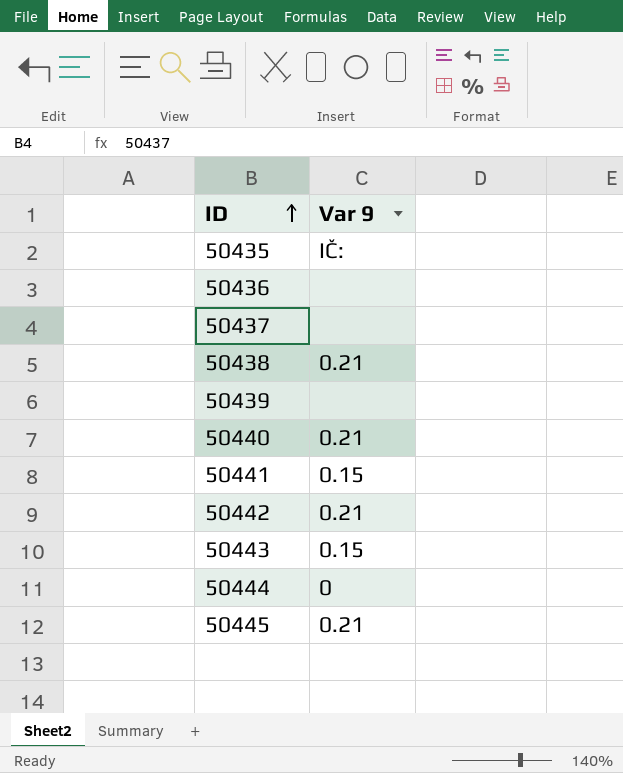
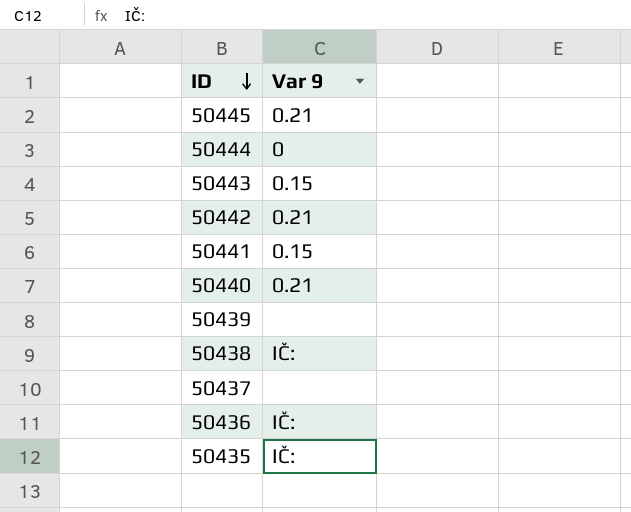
row order: ID ascending -> ID descending
50438 | Var 9: 0.21 -> IČ:
50436 | Var 9: none -> IČ:

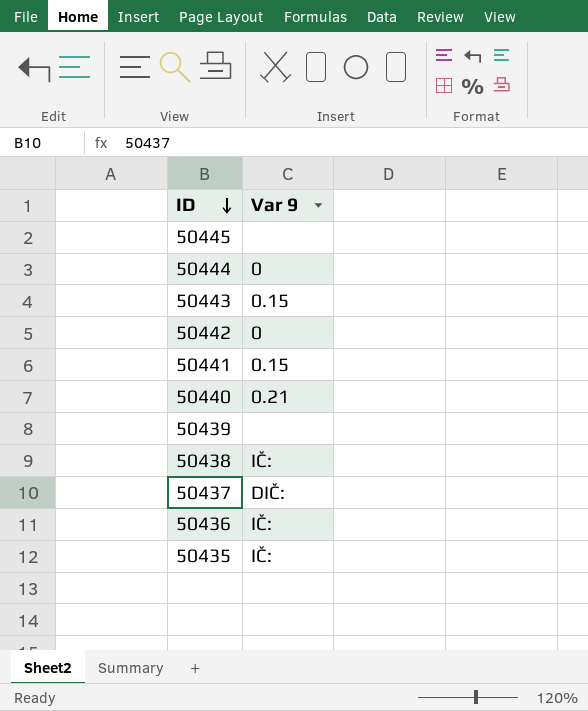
50445 | Var 9: 0.21 -> none
50442 | Var 9: 0.21 -> 0
50437 | Var 9: none -> DIČ:

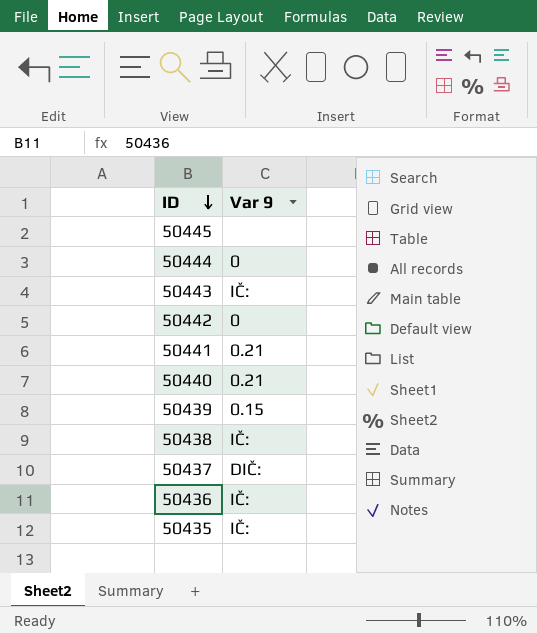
50443 | Var 9: 0.15 -> IČ:
50441 | Var 9: 0.15 -> 0.21
50439 | Var 9: none -> 0.15

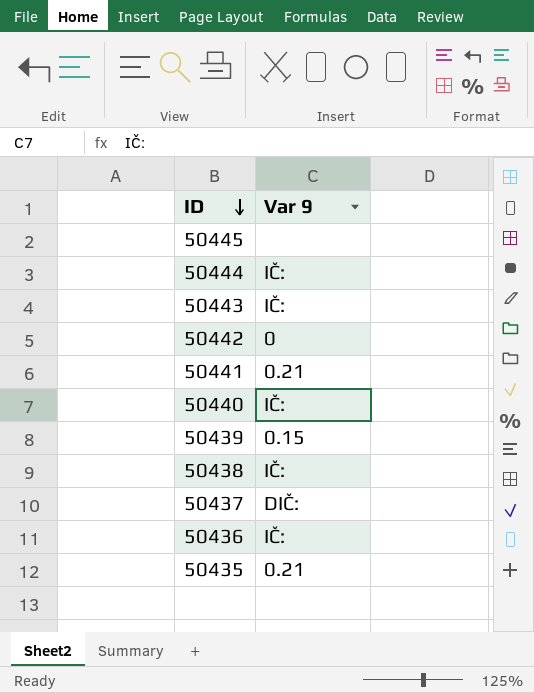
50444 | Var 9: 0 -> IČ:
50440 | Var 9: 0.21 -> IČ:
50435 | Var 9: IČ: -> 0.21

